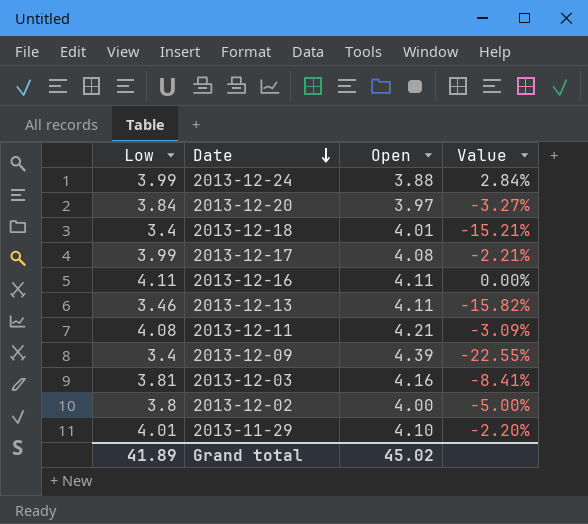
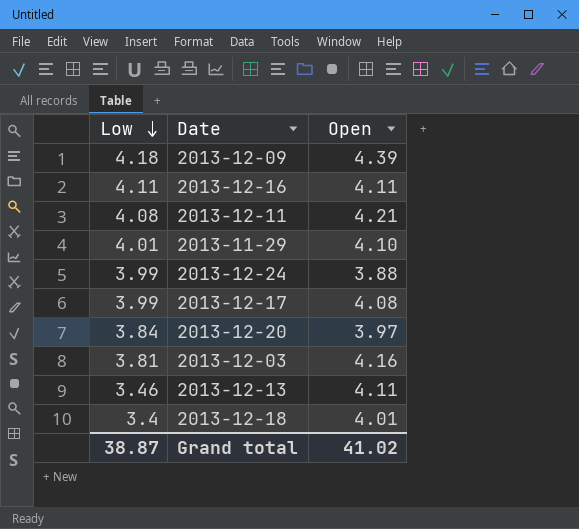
row order: Date descending -> Low descending
column Value | formula: ([Low] - [Open]) / [Open] -> none
row 2013-12-02: 3.8 | 4.00 | -5.00% -> none
2013-12-09 | Low: 3.4 -> 4.18
Grand total | Low: 41.89 -> 38.87
Grand total | Open: 45.02 -> 41.02

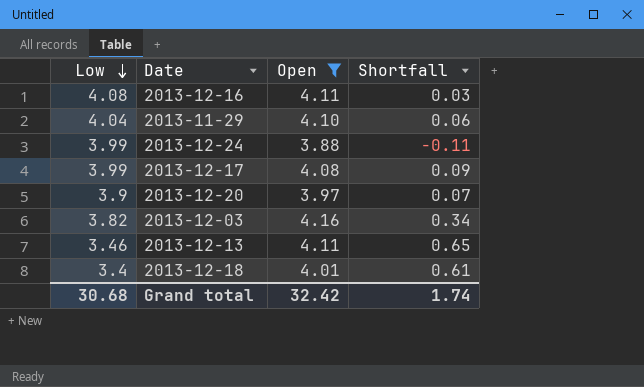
filter: none -> Open <= 4.16
column Shortfall | formula: none -> [Open] - [Low]
2013-12-16 | Low: 4.11 -> 4.08
2013-11-29 | Low: 4.01 -> 4.04
2013-12-20 | Low: 3.84 -> 3.9
2013-12-03 | Low: 3.81 -> 3.82
Grand total | Low: 38.87 -> 30.68
Grand total | Open: 41.02 -> 32.42

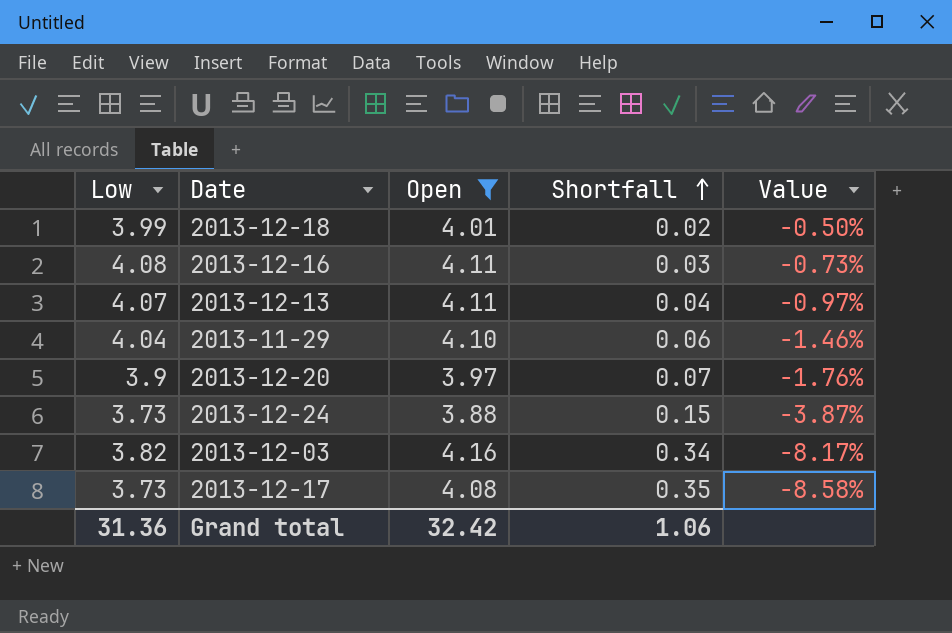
row order: Low descending -> Shortfall ascending
column Value | formula: none -> ([Low] - [Open]) / [Open]
2013-12-18 | Low: 3.4 -> 3.99
2013-12-18 | Shortfall: 0.61 -> 0.02
2013-12-13 | Low: 3.46 -> 4.07
2013-12-13 | Shortfall: 0.65 -> 0.04
2013-12-24 | Low: 3.99 -> 3.73
2013-12-24 | Shortfall: -0.11 -> 0.15
2013-12-17 | Low: 3.99 -> 3.73
2013-12-17 | Shortfall: 0.09 -> 0.35
Grand total | Low: 30.68 -> 31.36
Grand total | Shortfall: 1.74 -> 1.06

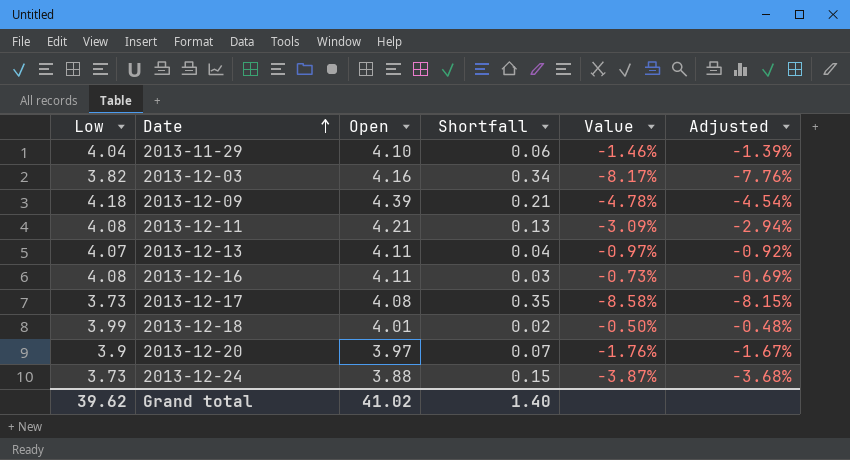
filter: Open <= 4.16 -> none
row order: Shortfall ascending -> Date ascending
column Adjusted | formula: none -> [Value] * 0.95
Grand total | Low: 31.36 -> 39.62
Grand total | Open: 32.42 -> 41.02
Grand total | Shortfall: 1.06 -> 1.40

